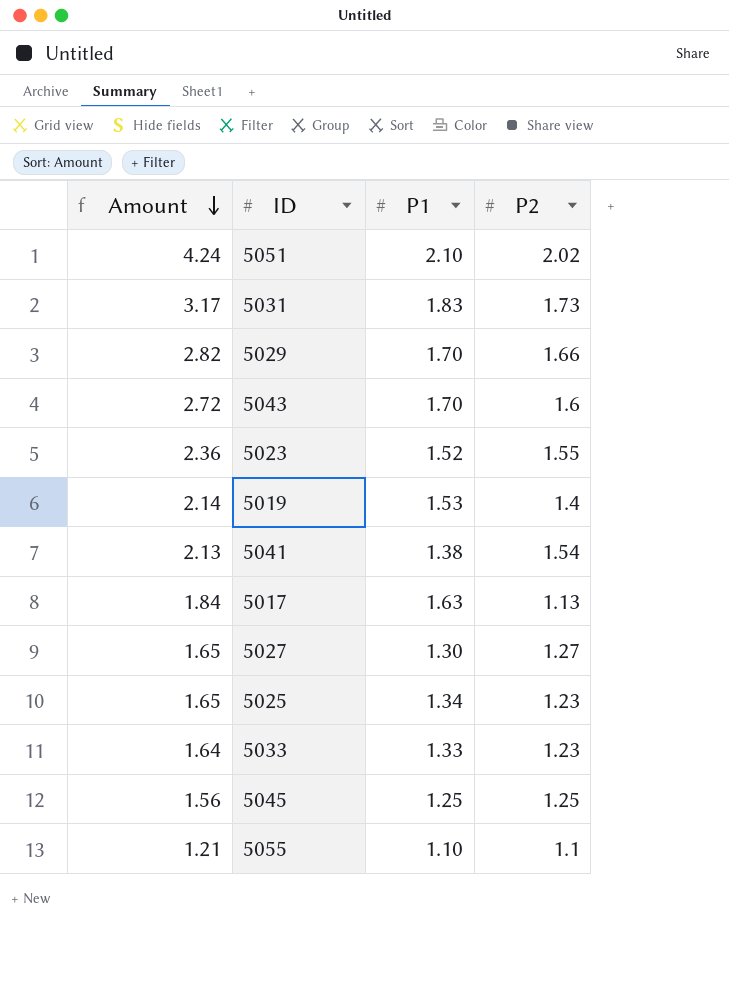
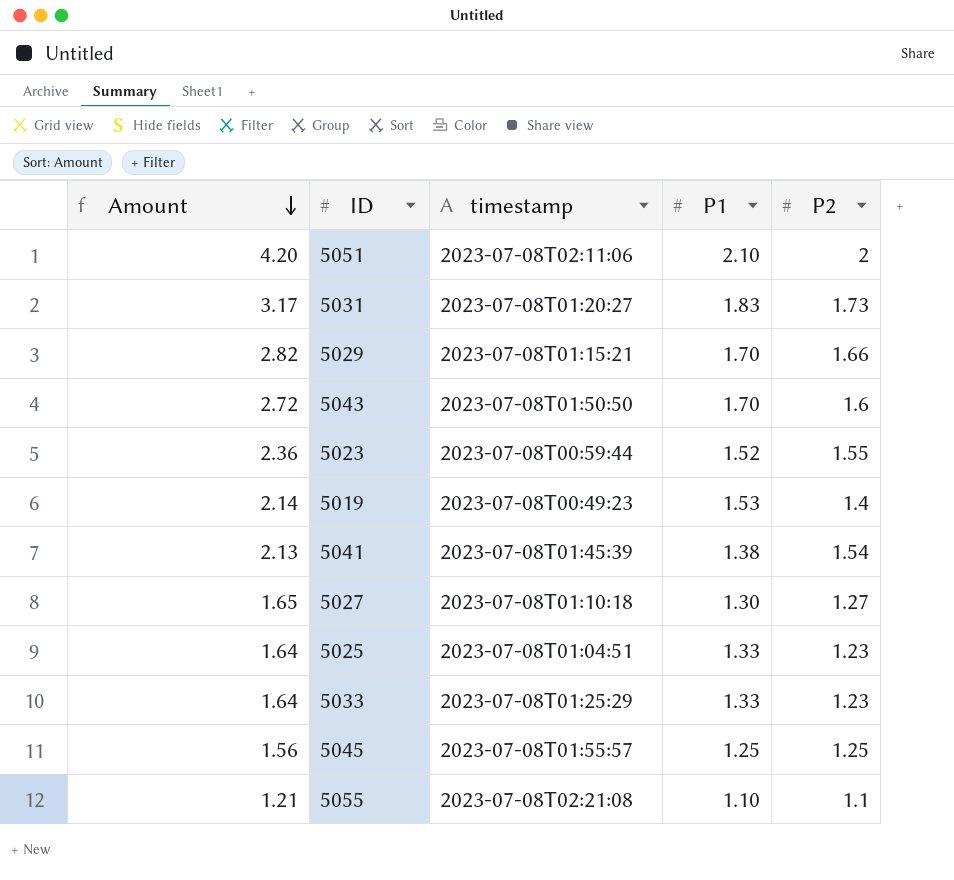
column timestamp | position: none -> 3
row 5017: 1.84 | 1.63 | 1.13 -> none
5051 | Amount: 4.24 -> 4.20
5051 | P2: 2.02 -> 2
5025 | Amount: 1.65 -> 1.64
5025 | P1: 1.34 -> 1.33

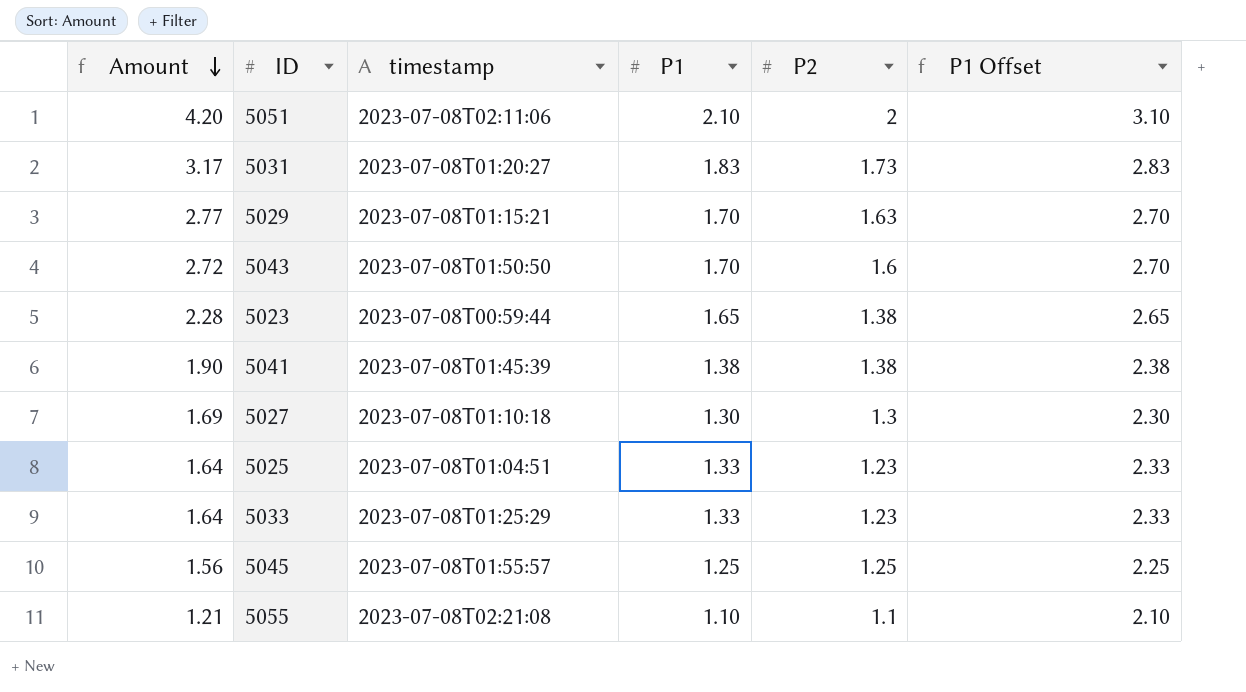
column P1 Offset | formula: none -> [P1] + 1
row 5019: 2.14 | 2023-07-08T00:49:23 | 1.53 | 1.4 -> none
5029 | Amount: 2.82 -> 2.77
5029 | P2: 1.66 -> 1.63
5023 | Amount: 2.36 -> 2.28
5023 | P1: 1.52 -> 1.65
5023 | P2: 1.55 -> 1.38
5041 | Amount: 2.13 -> 1.90
5041 | P2: 1.54 -> 1.38
5027 | Amount: 1.65 -> 1.69
5027 | P2: 1.27 -> 1.3

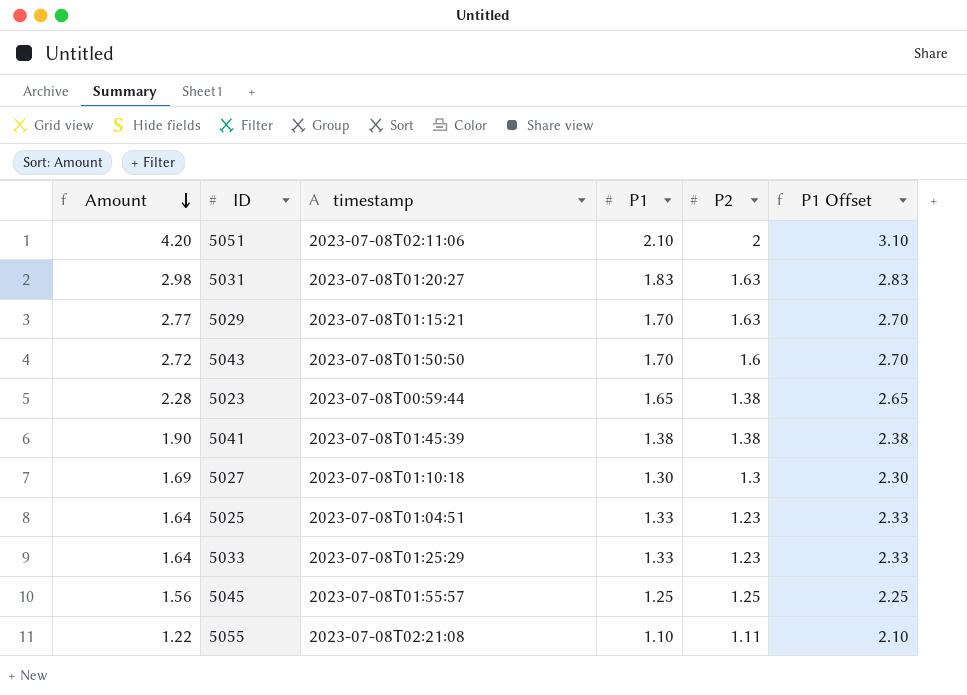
5031 | Amount: 3.17 -> 2.98
5031 | P2: 1.73 -> 1.63
5055 | Amount: 1.21 -> 1.22
5055 | P2: 1.1 -> 1.11

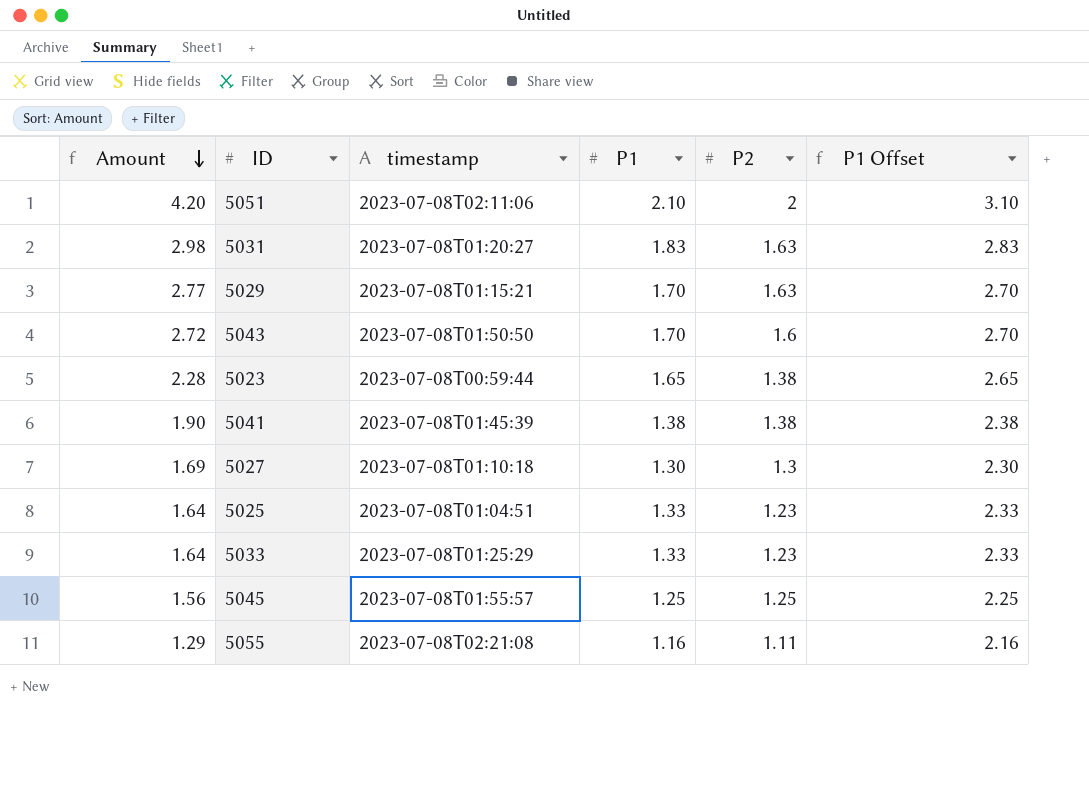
5055 | Amount: 1.22 -> 1.29
5055 | P1: 1.10 -> 1.16
5055 | P1 Offset: 2.10 -> 2.16

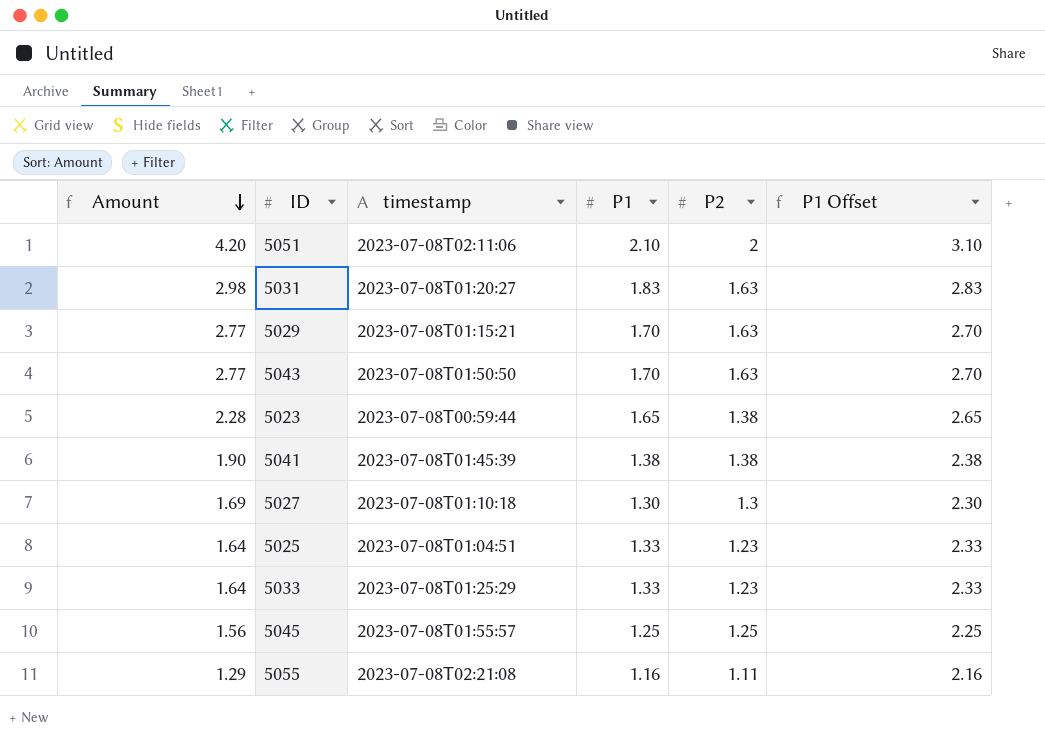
5043 | Amount: 2.72 -> 2.77
5043 | P2: 1.6 -> 1.63

